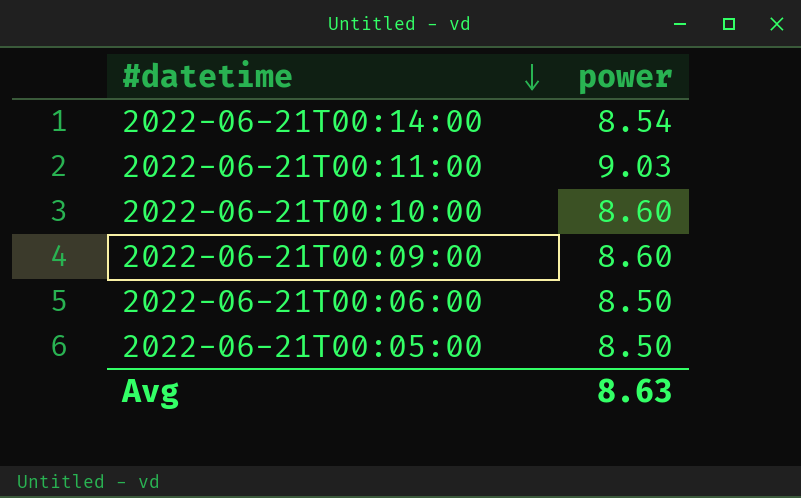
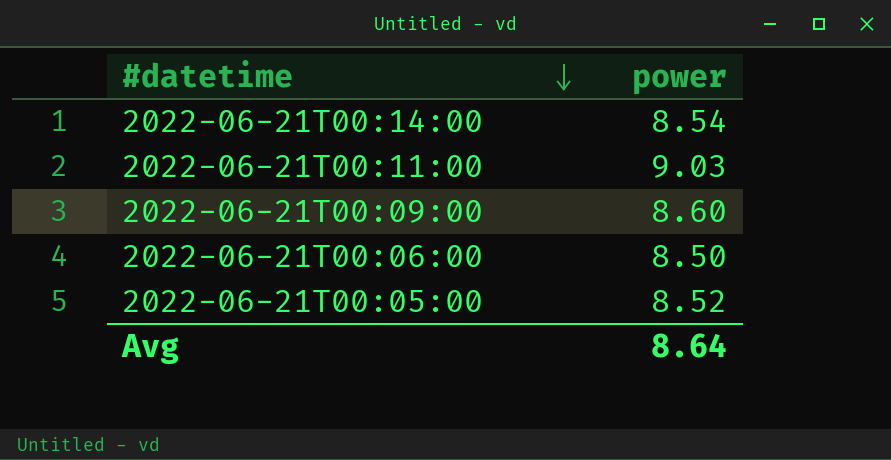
row 2022-06-21T00:10:00: 8.60 -> none
2022-06-21T00:05:00 | power: 8.50 -> 8.52
Avg | power: 8.63 -> 8.64

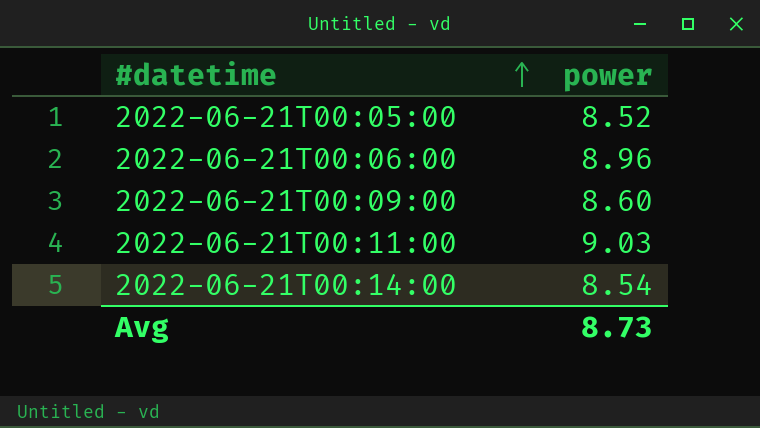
row order: #datetime descending -> #datetime ascending
2022-06-21T00:06:00 | power: 8.50 -> 8.96
Avg | power: 8.64 -> 8.73

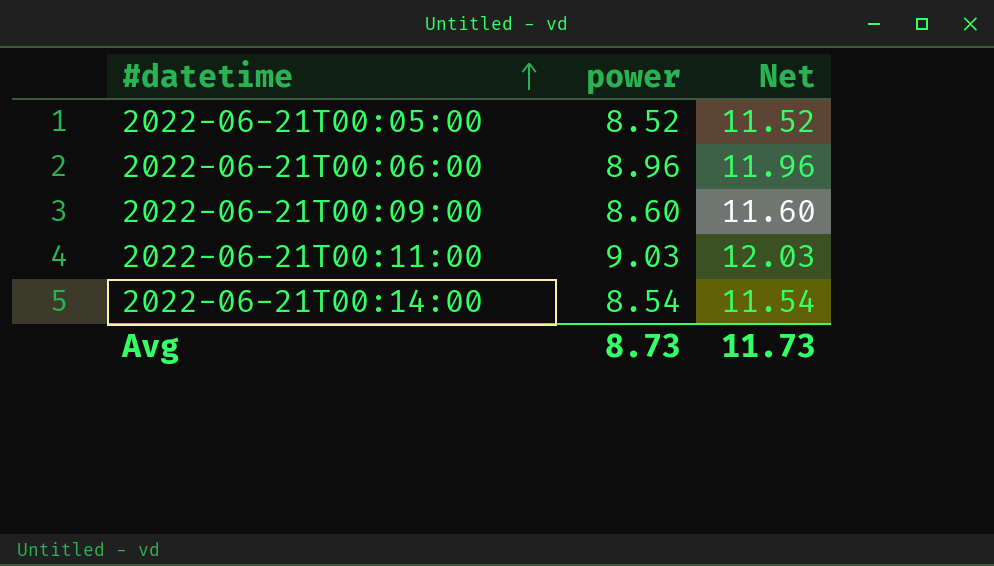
column Net | formula: none -> [power] + 3

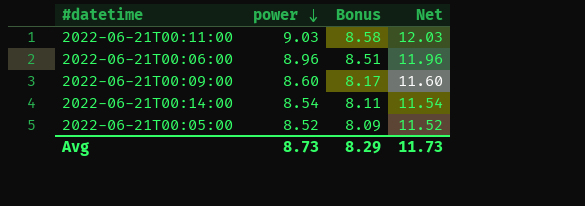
row order: #datetime ascending -> power descending
column Bonus | formula: none -> [power] * 0.95

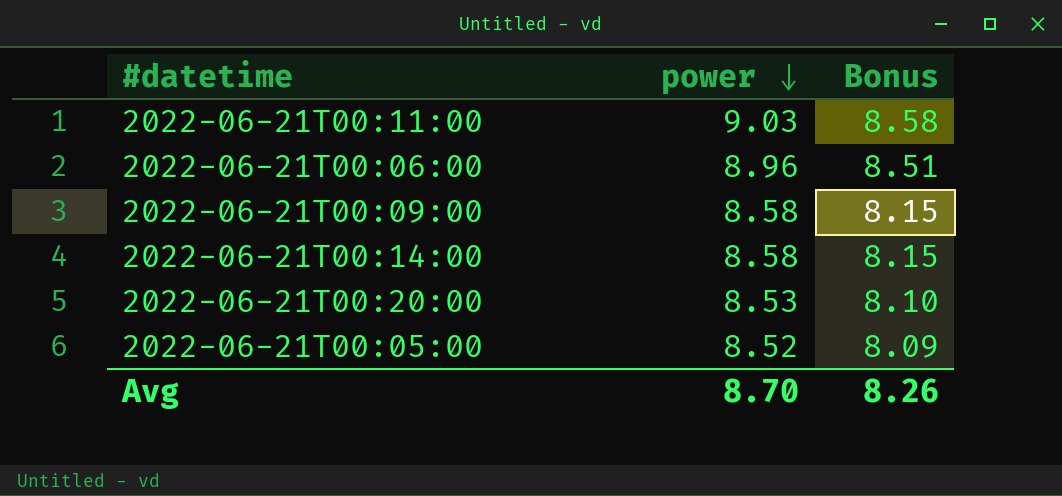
column Net | formula: [power] + 3 -> none
2022-06-21T00:09:00 | power: 8.60 -> 8.58
2022-06-21T00:09:00 | Bonus: 8.17 -> 8.15
2022-06-21T00:14:00 | power: 8.54 -> 8.58
2022-06-21T00:14:00 | Bonus: 8.11 -> 8.15
row 2022-06-21T00:20:00: none -> 8.53 | 8.10
Avg | power: 8.73 -> 8.70
Avg | Bonus: 8.29 -> 8.26

